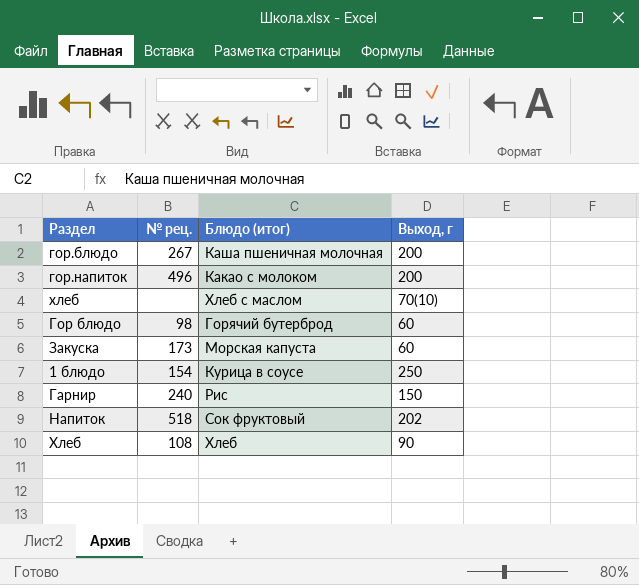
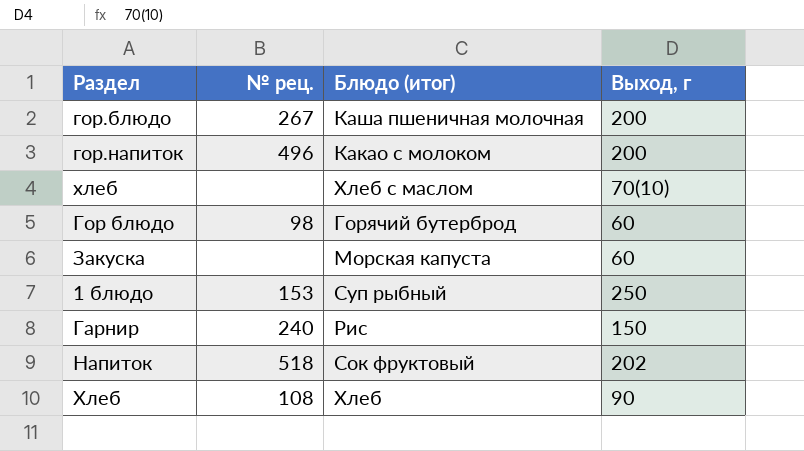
Закуска | № рец.: 173 -> none
1 блюдо | № рец.: 154 -> 153
1 блюдо | Блюдо (итог): Курица в соусе -> Суп рыбный

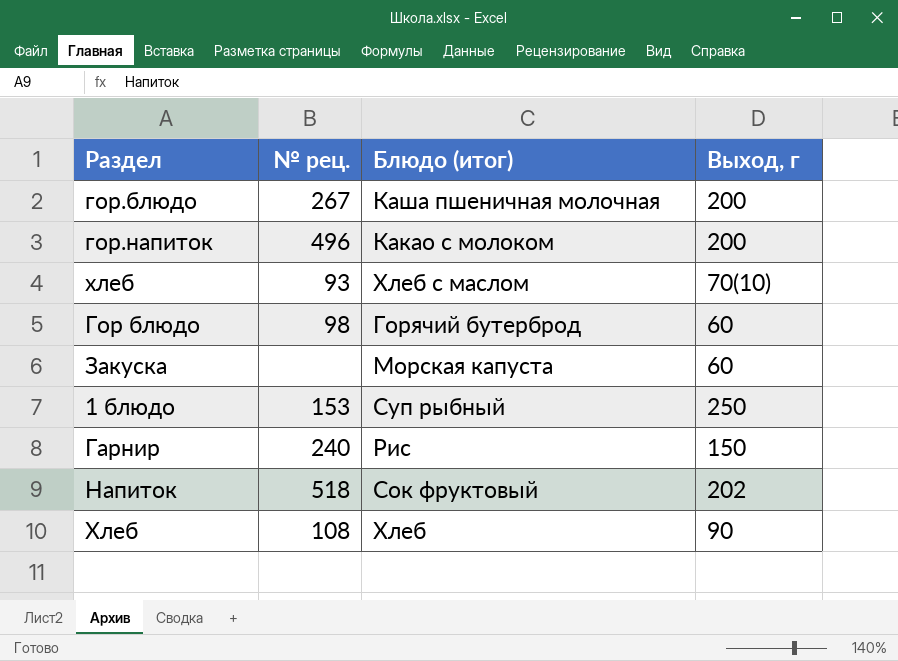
хлеб | № рец.: none -> 93

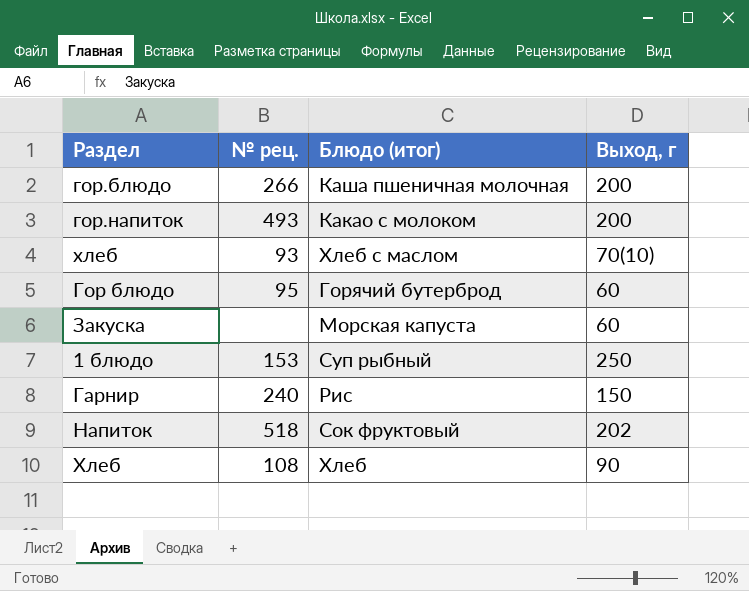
гор.блюдо | № рец.: 267 -> 266
гор.напиток | № рец.: 496 -> 493
Гор блюдо | № рец.: 98 -> 95

